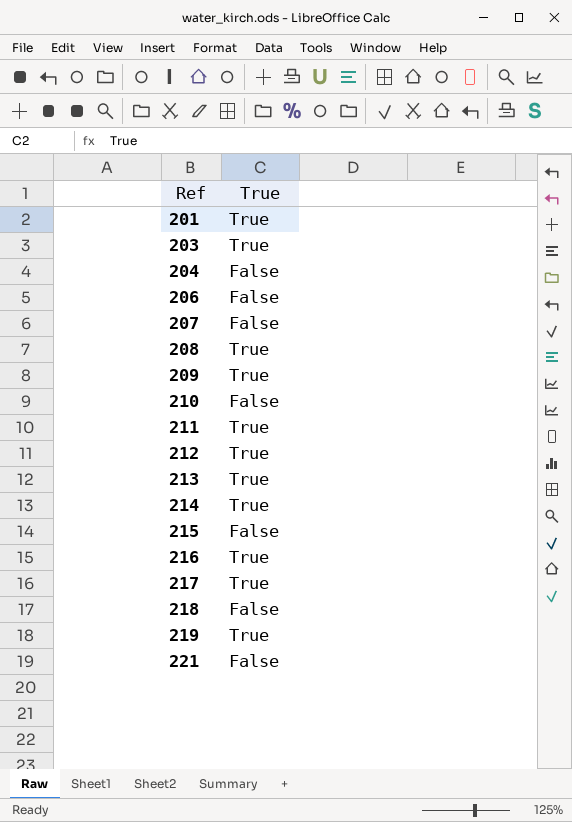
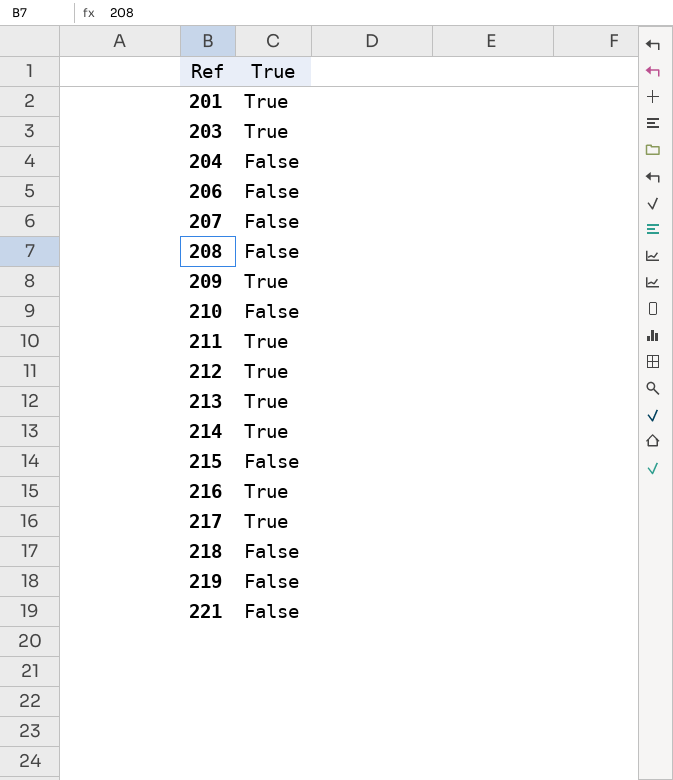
208 | True: True -> False
219 | True: True -> False

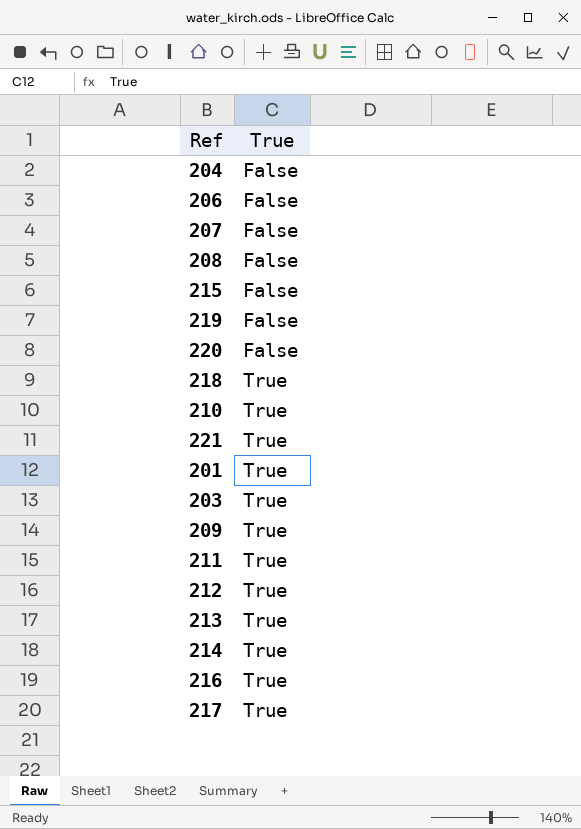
row order: Ref ascending -> True ascending
row 220: none -> False
218 | True: False -> True
210 | True: False -> True
221 | True: False -> True

